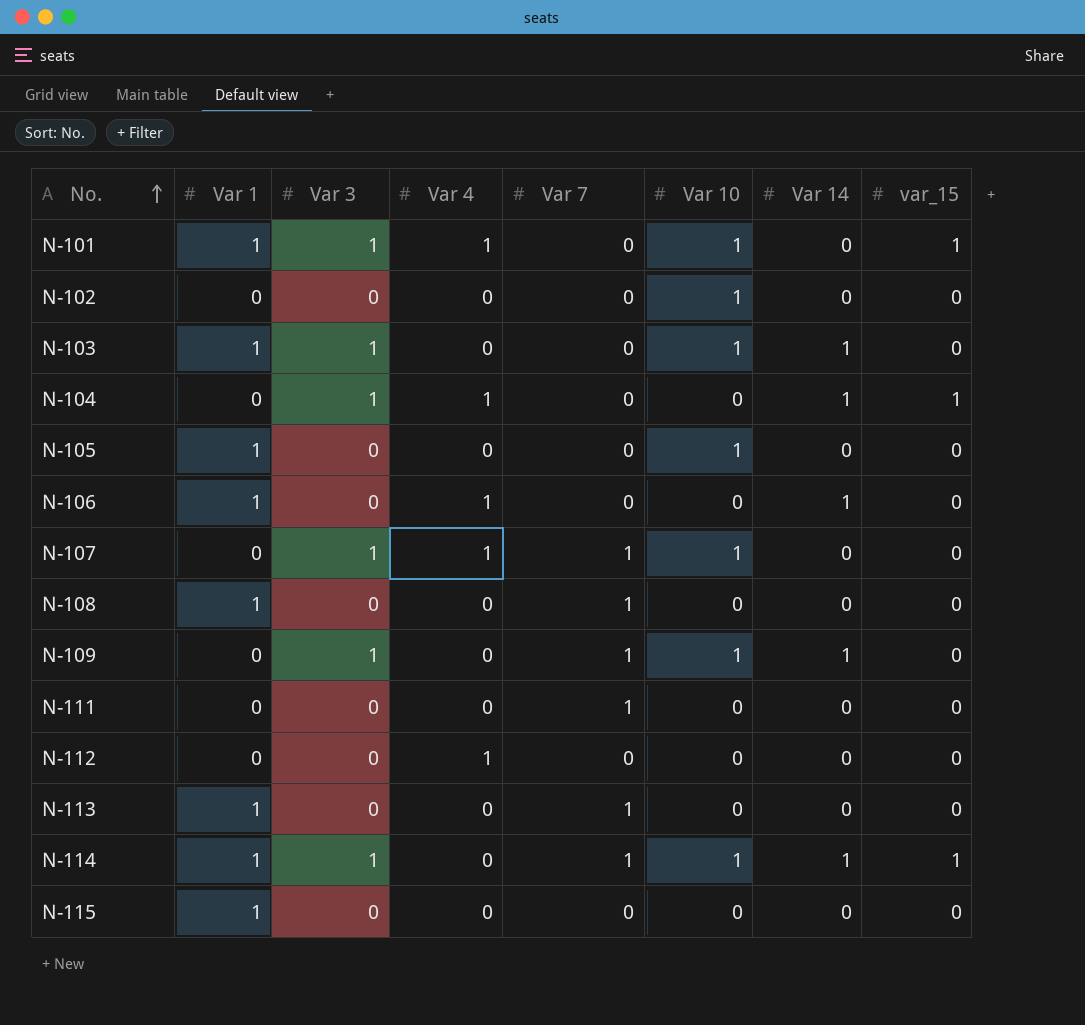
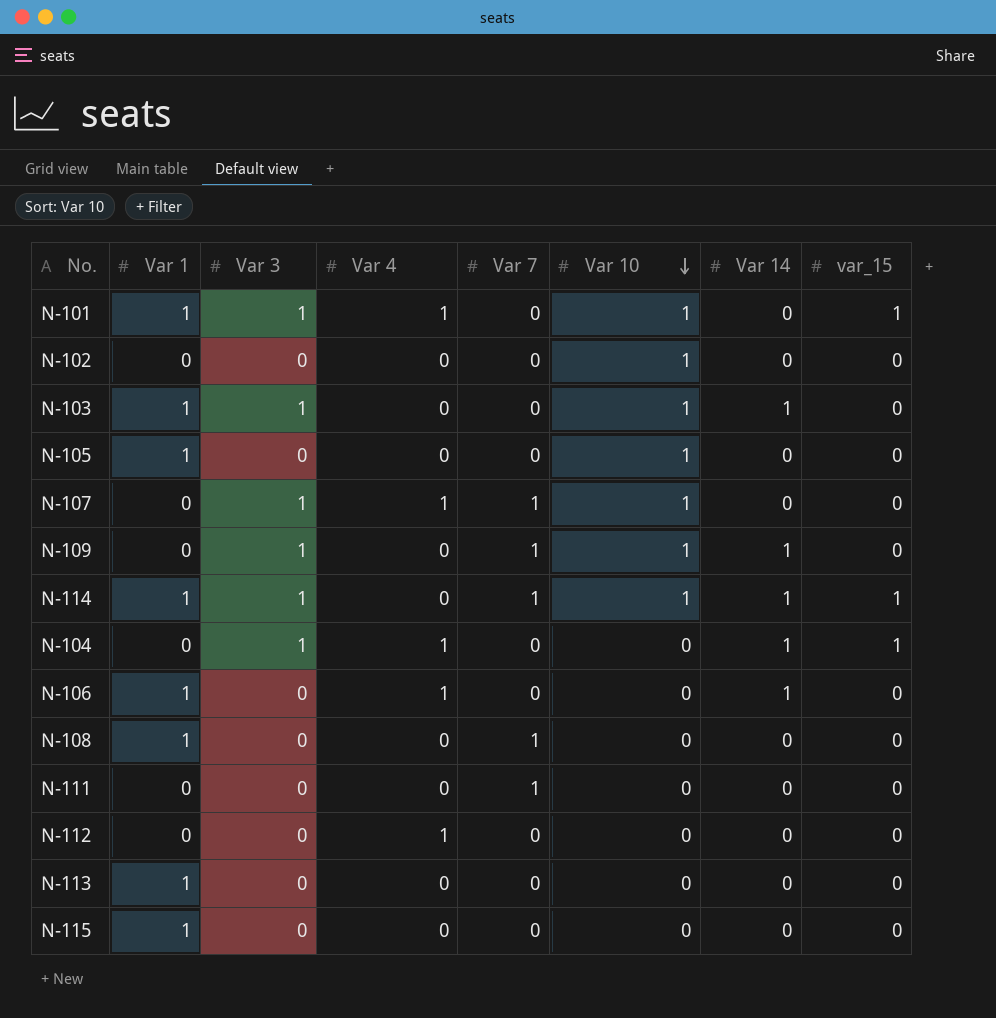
row order: No. ascending -> Var 10 descending
N-113 | Var 7: 1 -> 0

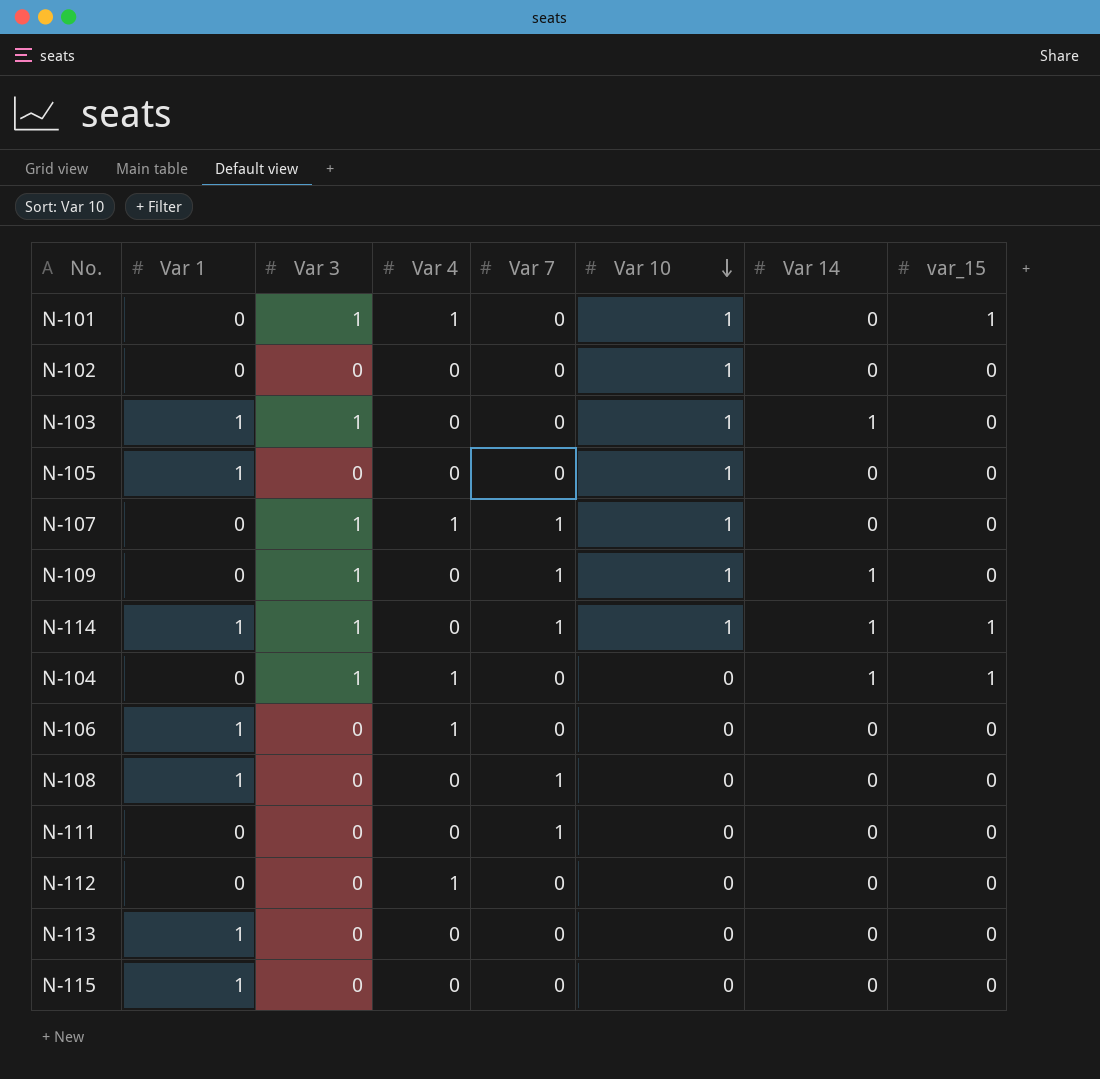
N-101 | Var 1: 1 -> 0
N-106 | Var 14: 1 -> 0

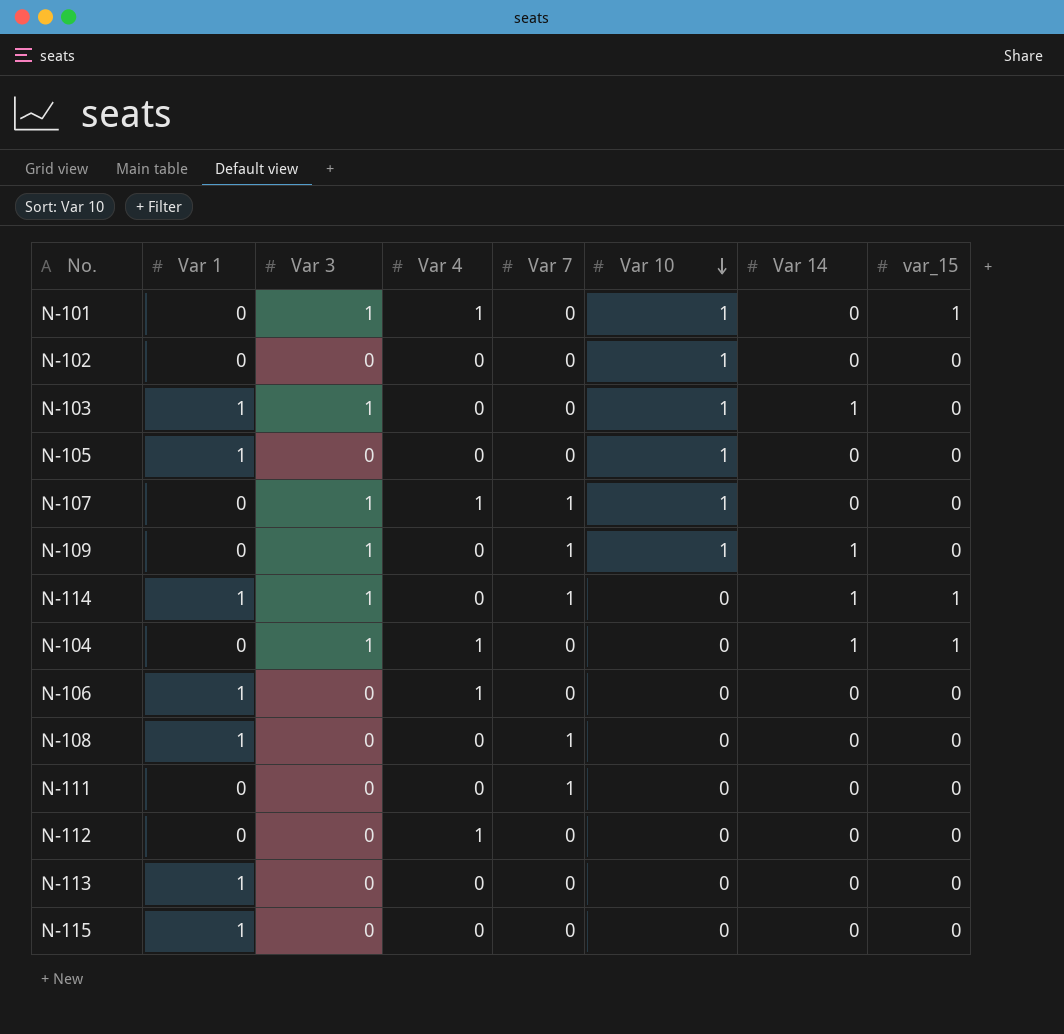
N-114 | Var 10: 1 -> 0

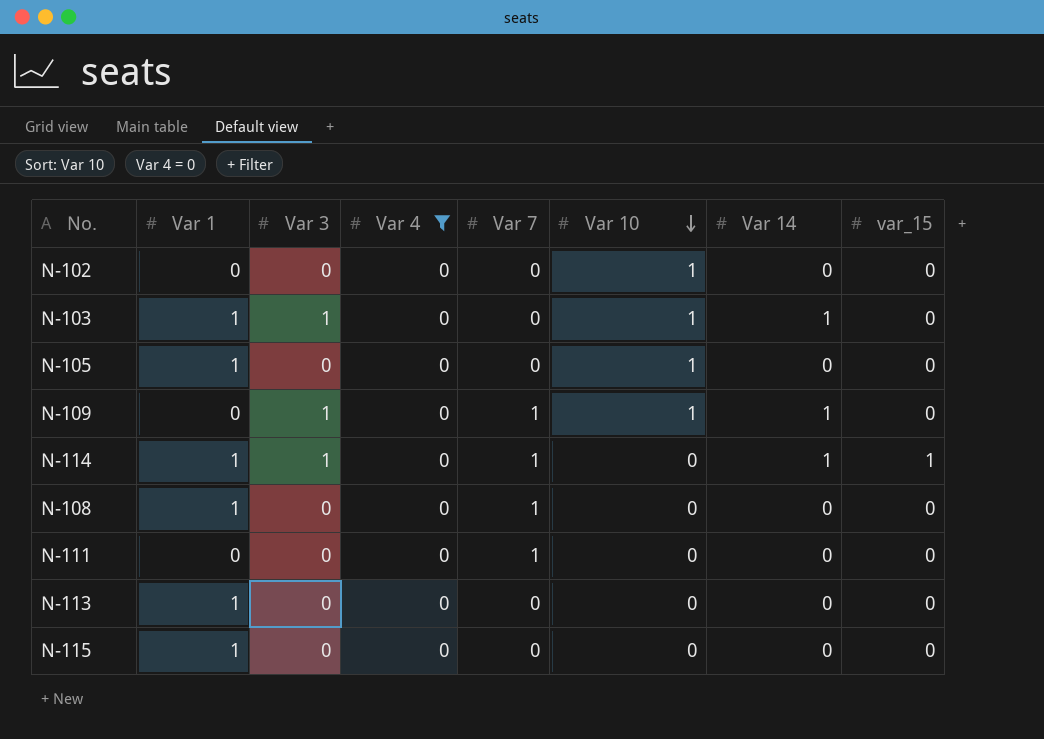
filter: none -> Var 4 = 0

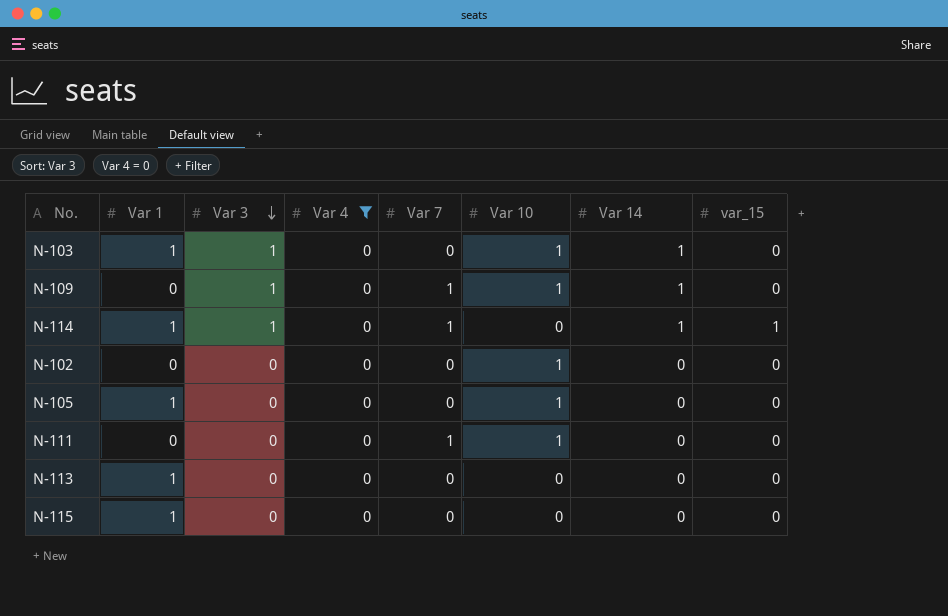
row order: Var 10 descending -> Var 3 descending
row N-108: 1 | 0 | 0 | 1 | 0 | 0 | 0 -> none
N-111 | Var 10: 0 -> 1

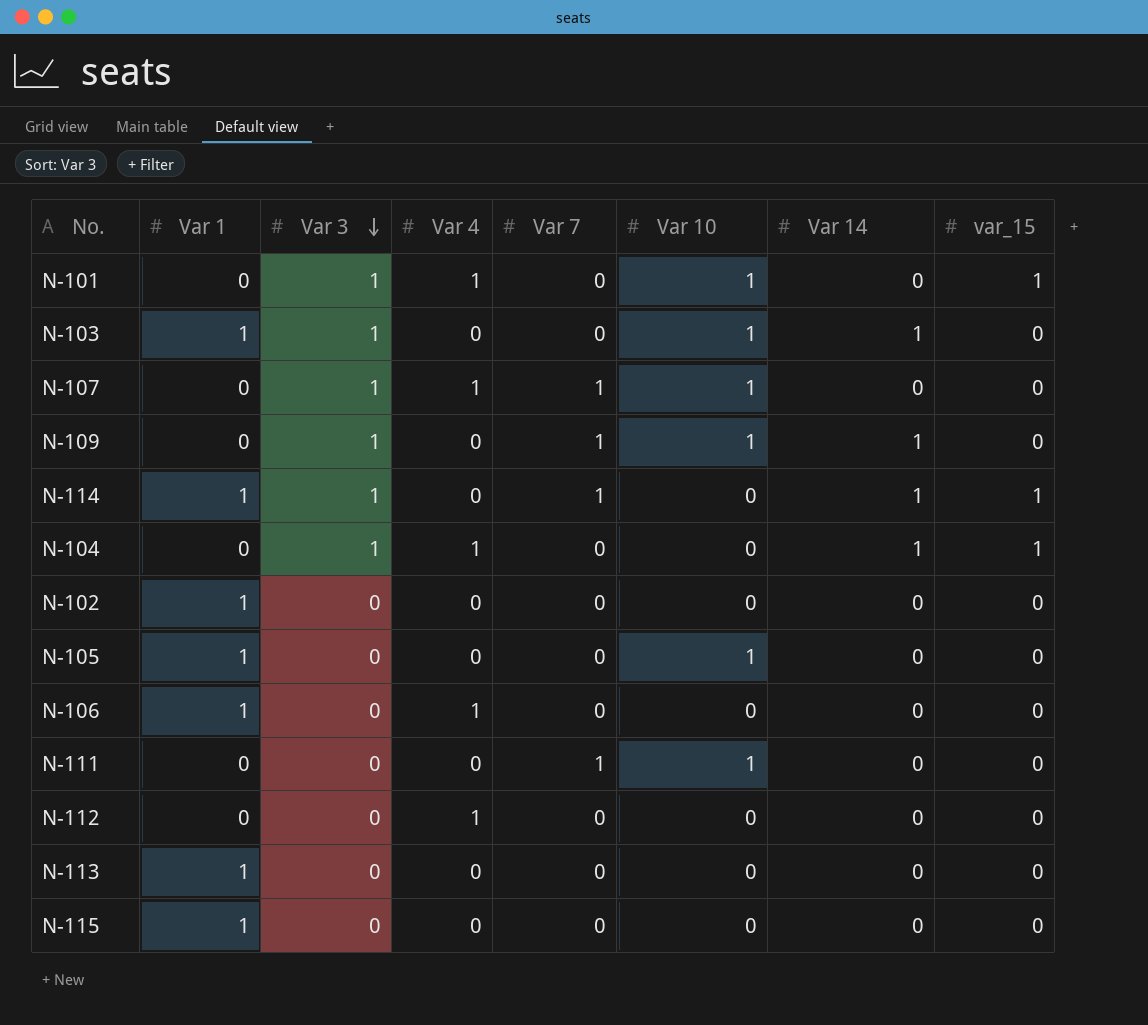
filter: Var 4 = 0 -> none
N-102 | Var 1: 0 -> 1
N-102 | Var 10: 1 -> 0

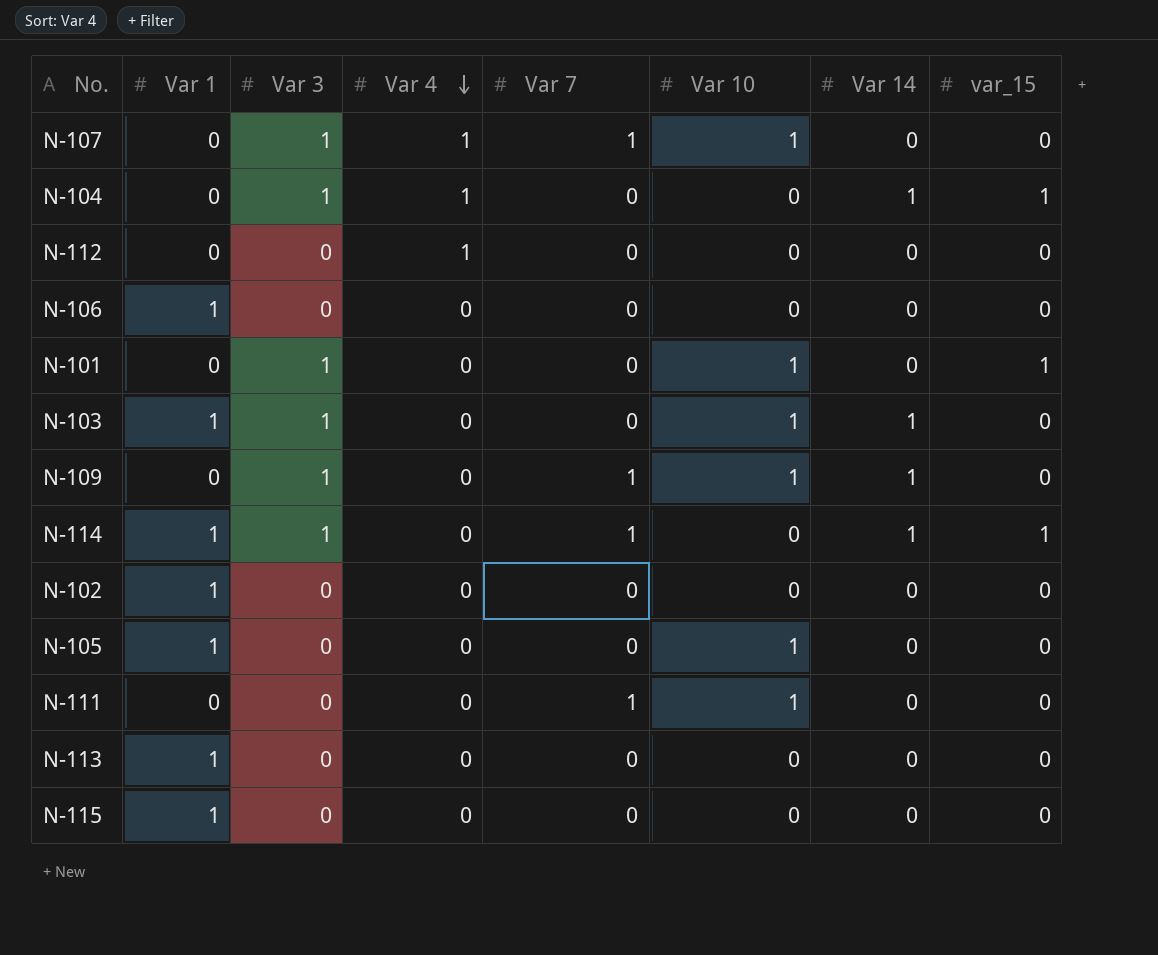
row order: Var 3 descending -> Var 4 descending
N-106 | Var 4: 1 -> 0
N-101 | Var 4: 1 -> 0

